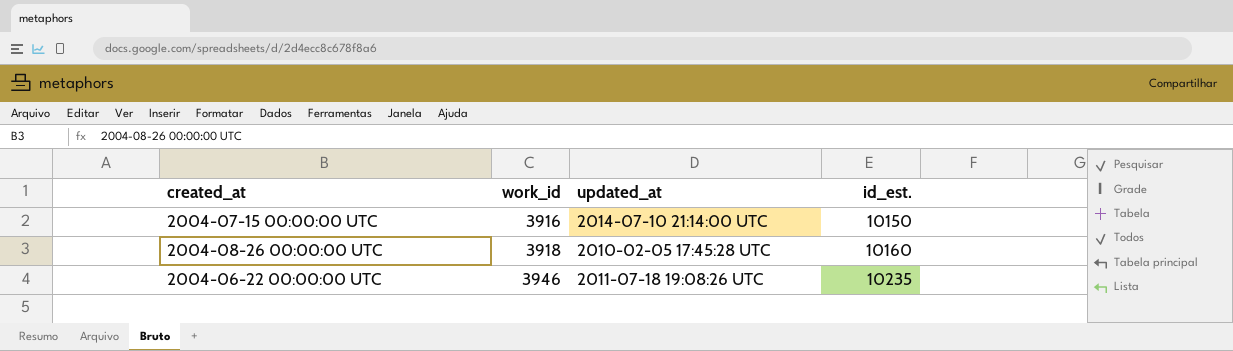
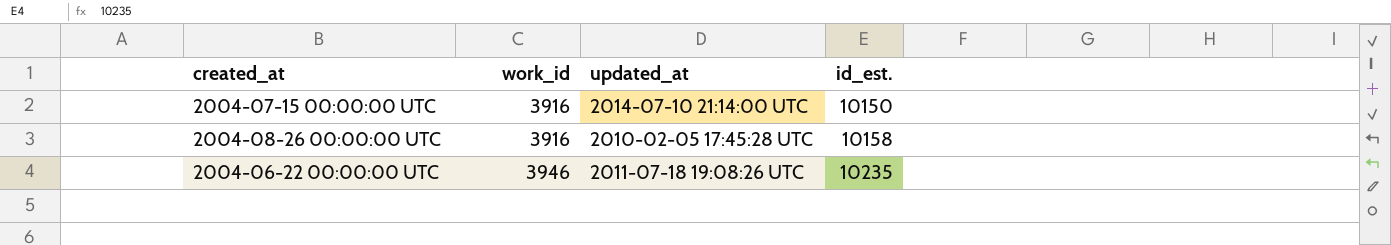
2004-08-26 00:00:00 UTC | work_id: 3918 -> 3916
2004-08-26 00:00:00 UTC | id_est.: 10160 -> 10158

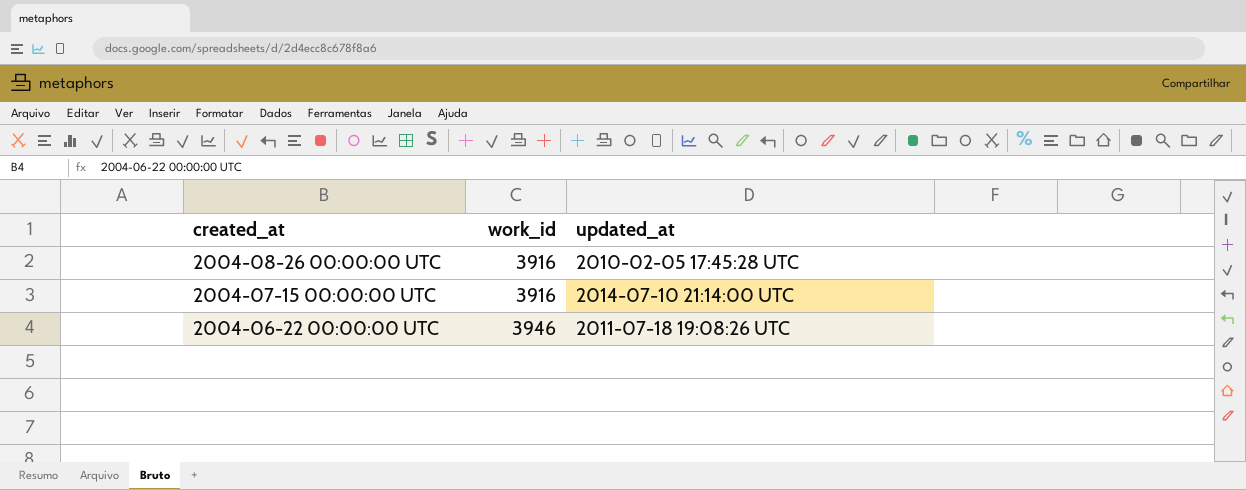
row order: work_id ascending -> created_at descending
column id_est. | position: 4 -> none

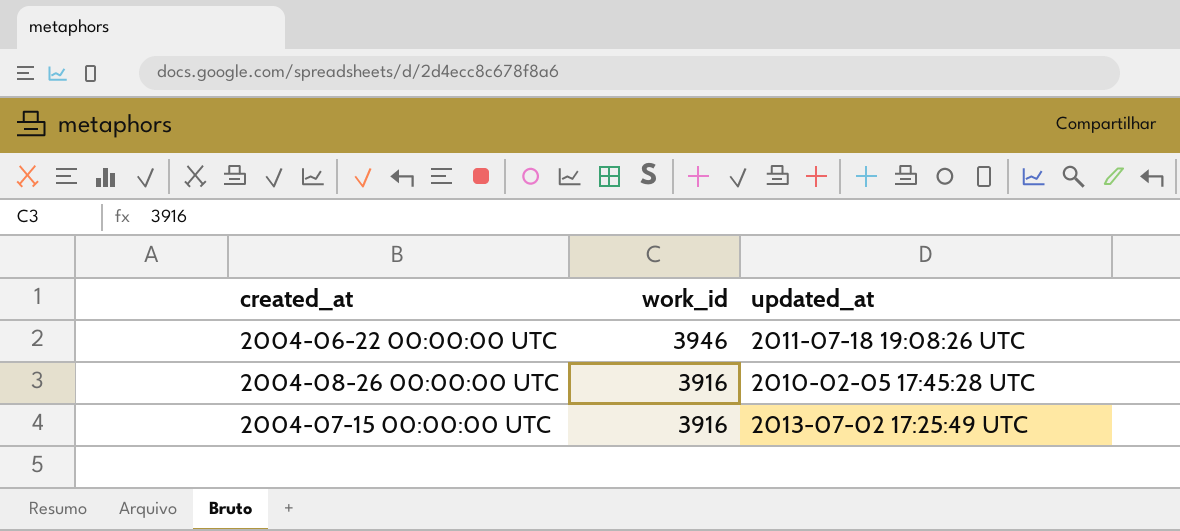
row order: created_at descending -> work_id descending
2004-07-15 00:00:00 UTC | updated_at: 2014-07-10 21:14:00 UTC -> 2013-07-02 17:25:49 UTC

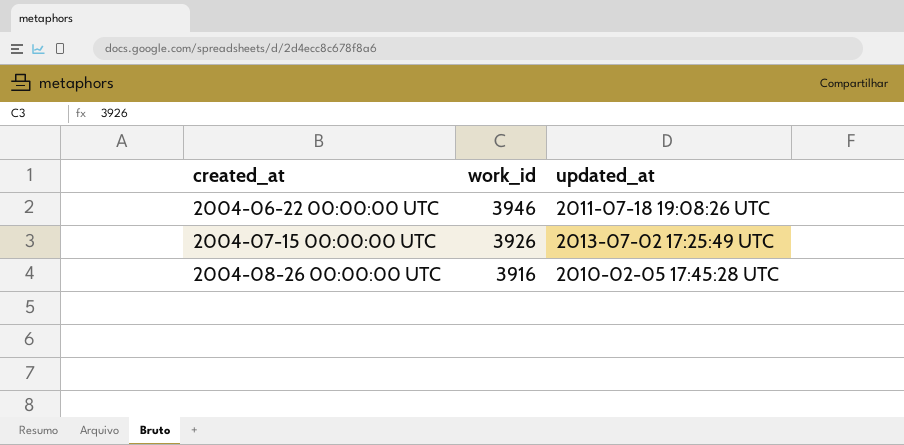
row order: work_id descending -> created_at ascending
2004-07-15 00:00:00 UTC | work_id: 3916 -> 3926

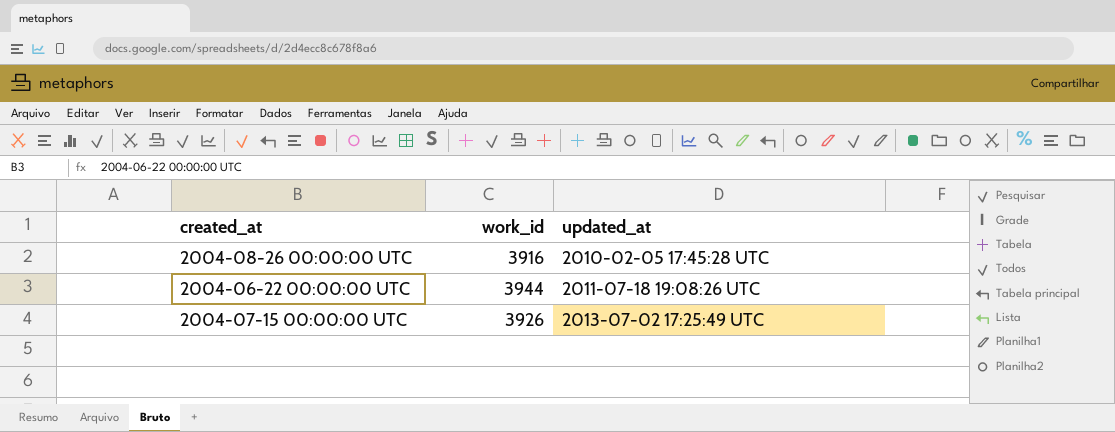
row order: created_at ascending -> updated_at ascending
2004-06-22 00:00:00 UTC | work_id: 3946 -> 3944

